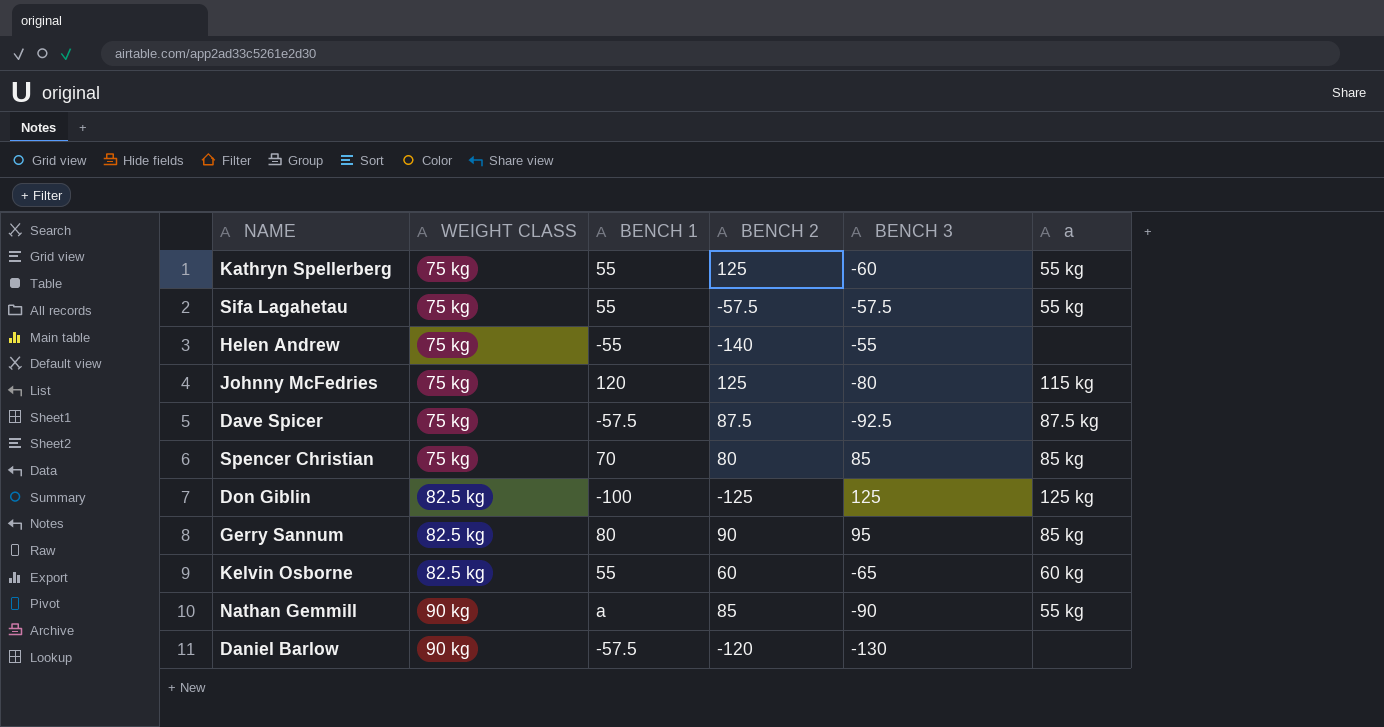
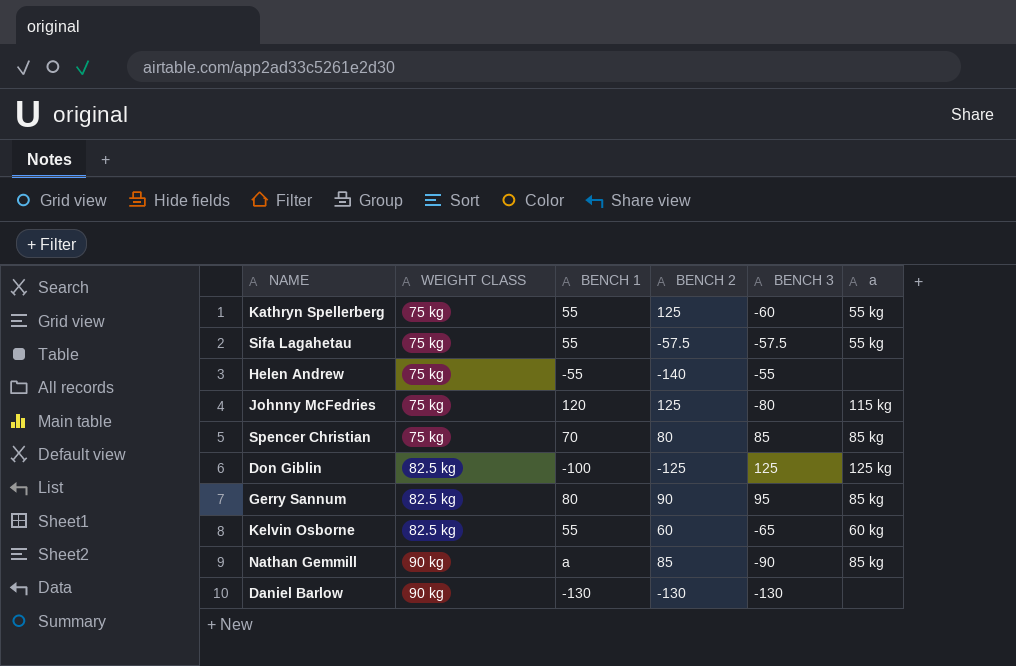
row Dave Spicer: 75 kg | -57.5 | 87.5 | -92.5 | 87.5 kg -> none
Nathan Gemmill | a: 55 kg -> 85 kg
Daniel Barlow | BENCH 1: -57.5 -> -130
Daniel Barlow | BENCH 2: -120 -> -130

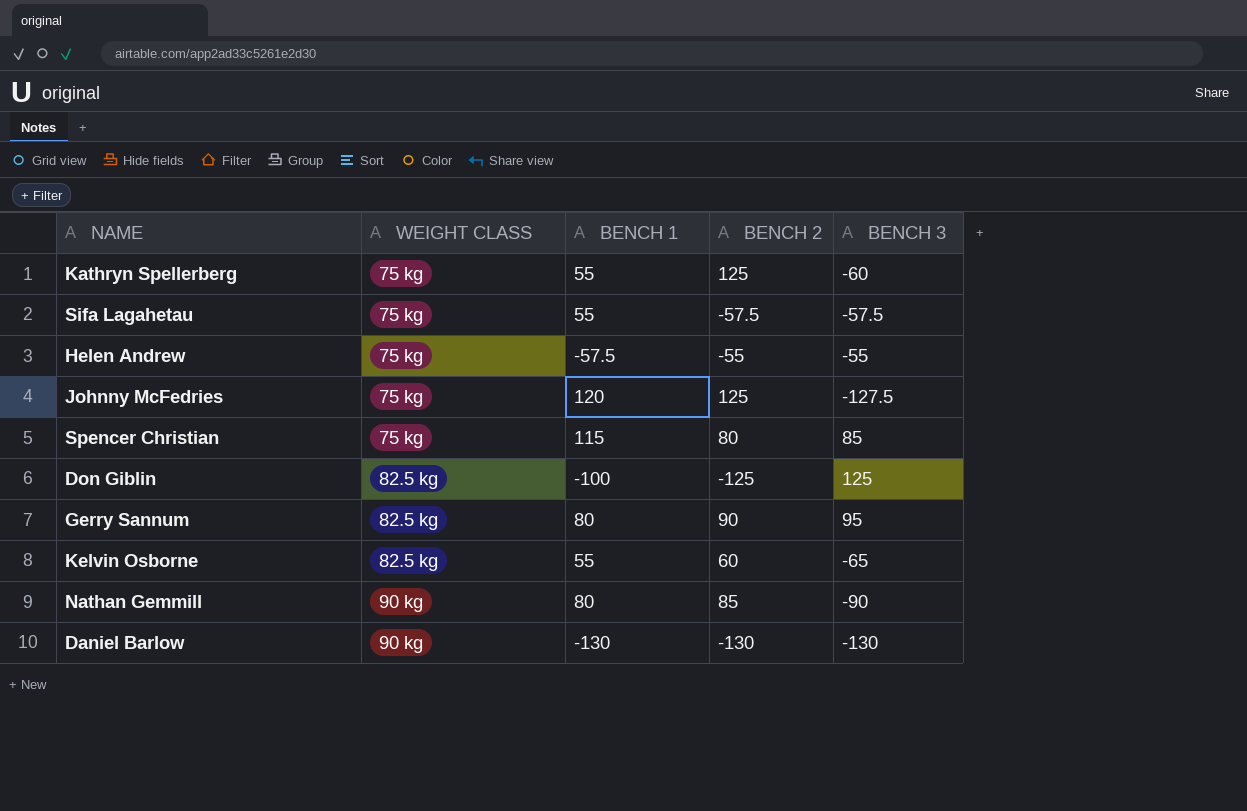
column a | position: 6 -> none
Helen Andrew | BENCH 1: -55 -> -57.5
Helen Andrew | BENCH 2: -140 -> -55
Johnny McFedries | BENCH 3: -80 -> -127.5
Spencer Christian | BENCH 1: 70 -> 115
Nathan Gemmill | BENCH 1: a -> 80

